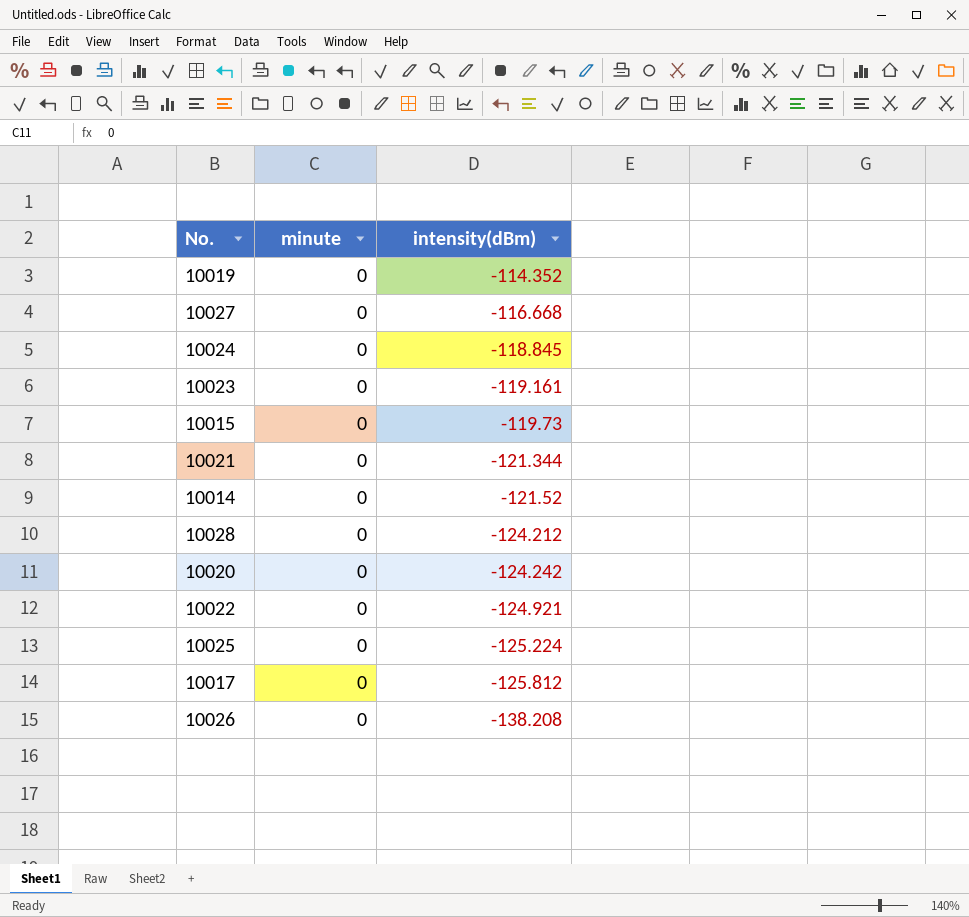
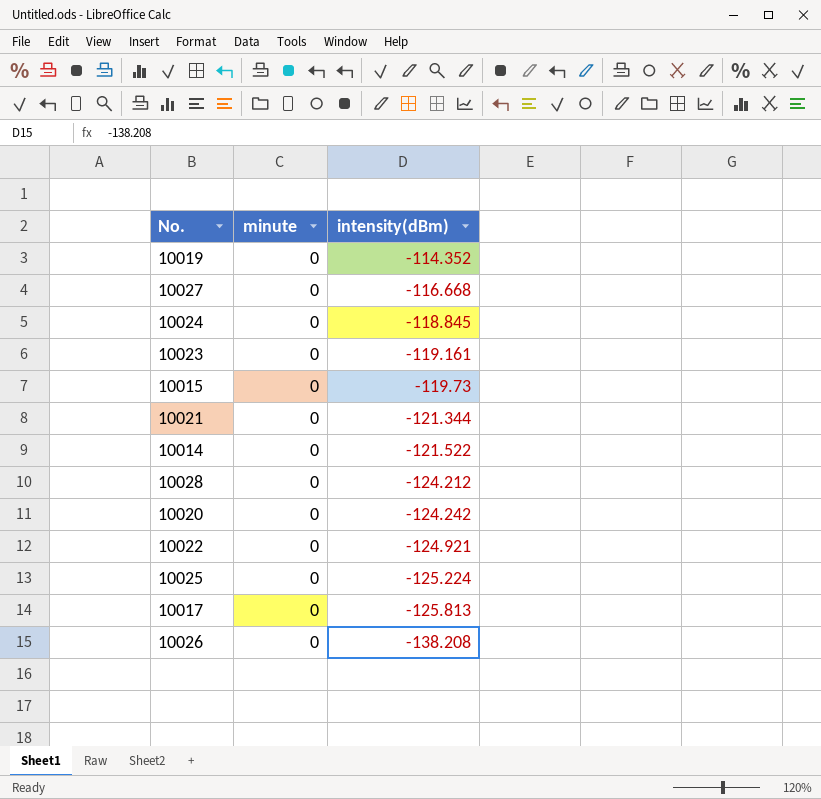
10014 | intensity(dBm): -121.52 -> -121.522
10017 | intensity(dBm): -125.812 -> -125.813

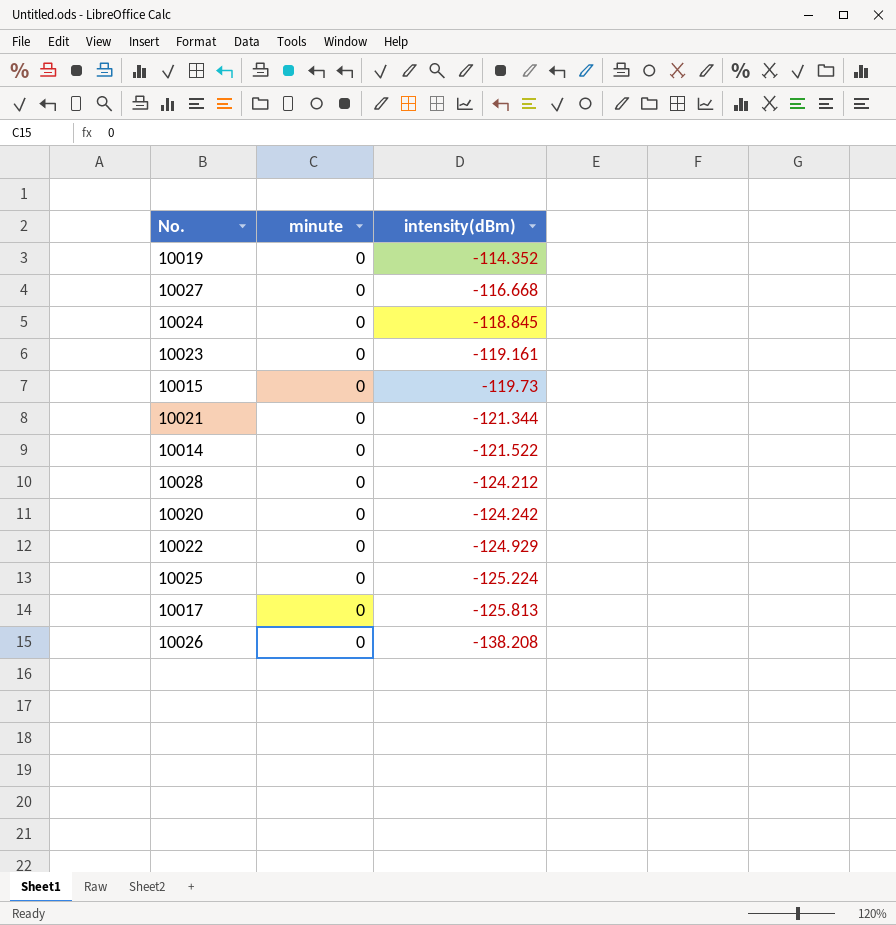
10022 | intensity(dBm): -124.921 -> -124.929

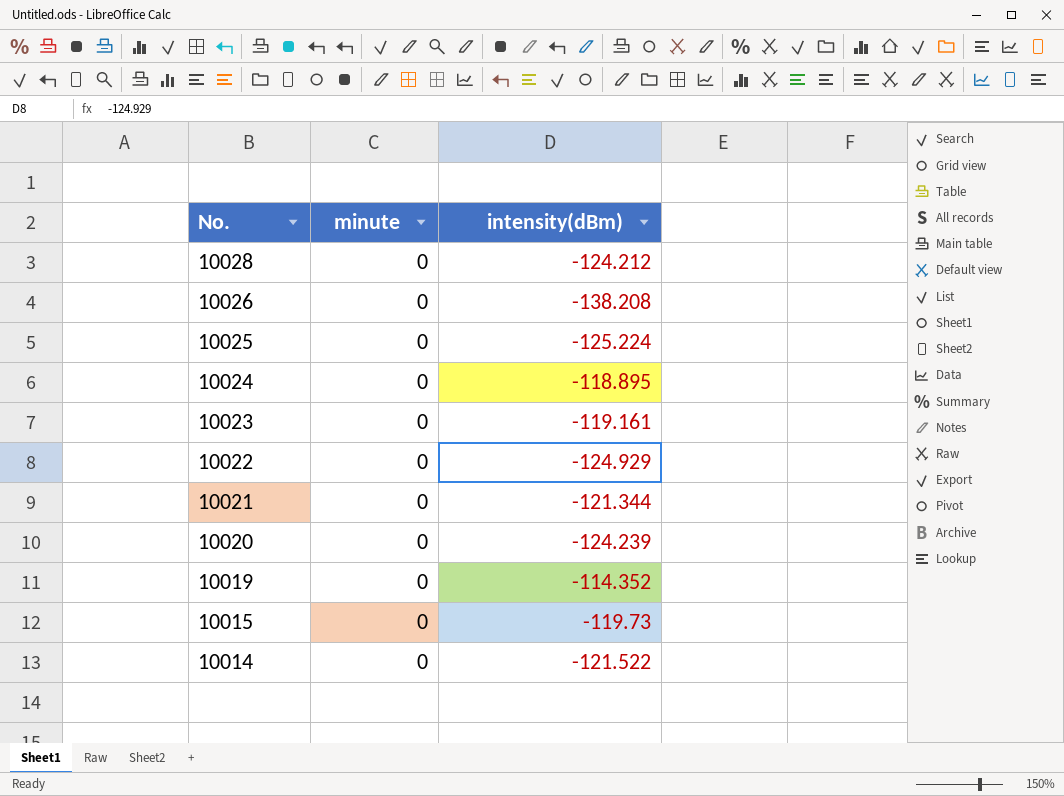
row order: intensity(dBm) descending -> No. descending
row 10027: 0 | -116.668 -> none
row 10017: 0 | -125.813 -> none
10024 | intensity(dBm): -118.845 -> -118.895
10020 | intensity(dBm): -124.242 -> -124.239

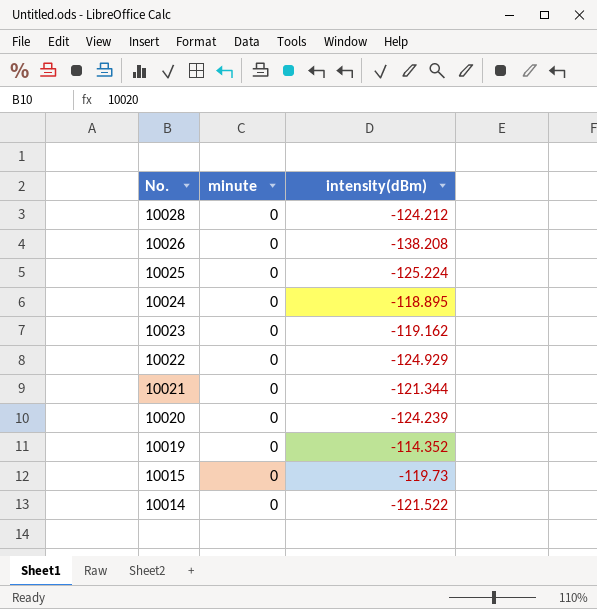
10023 | intensity(dBm): -119.161 -> -119.162

